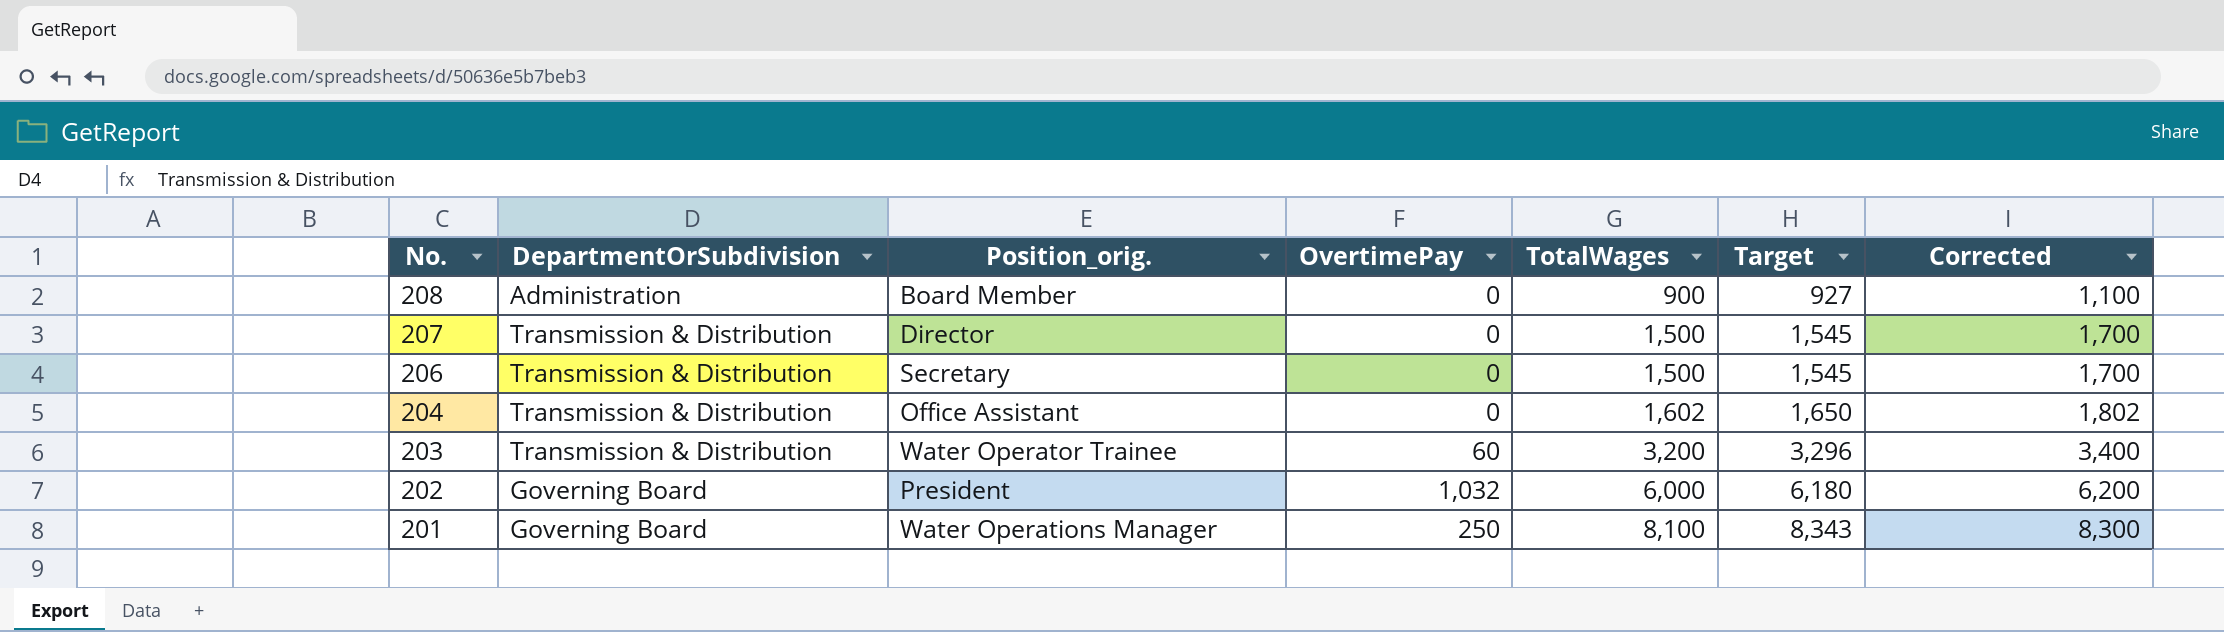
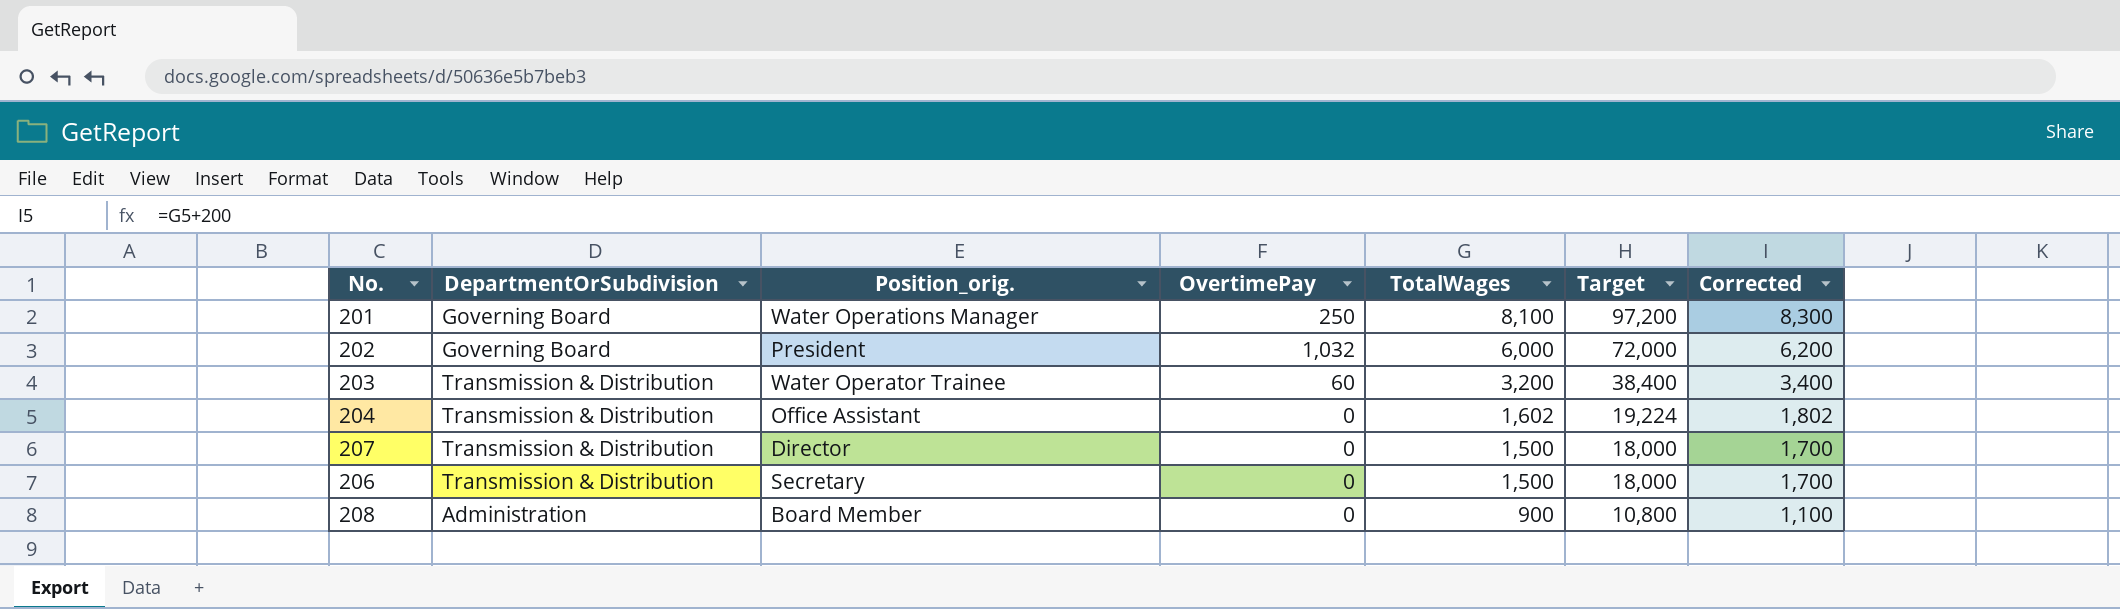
row order: No. descending -> TotalWages descending
column Target | formula: [TotalWages] * 1.03 -> [TotalWages] * 12

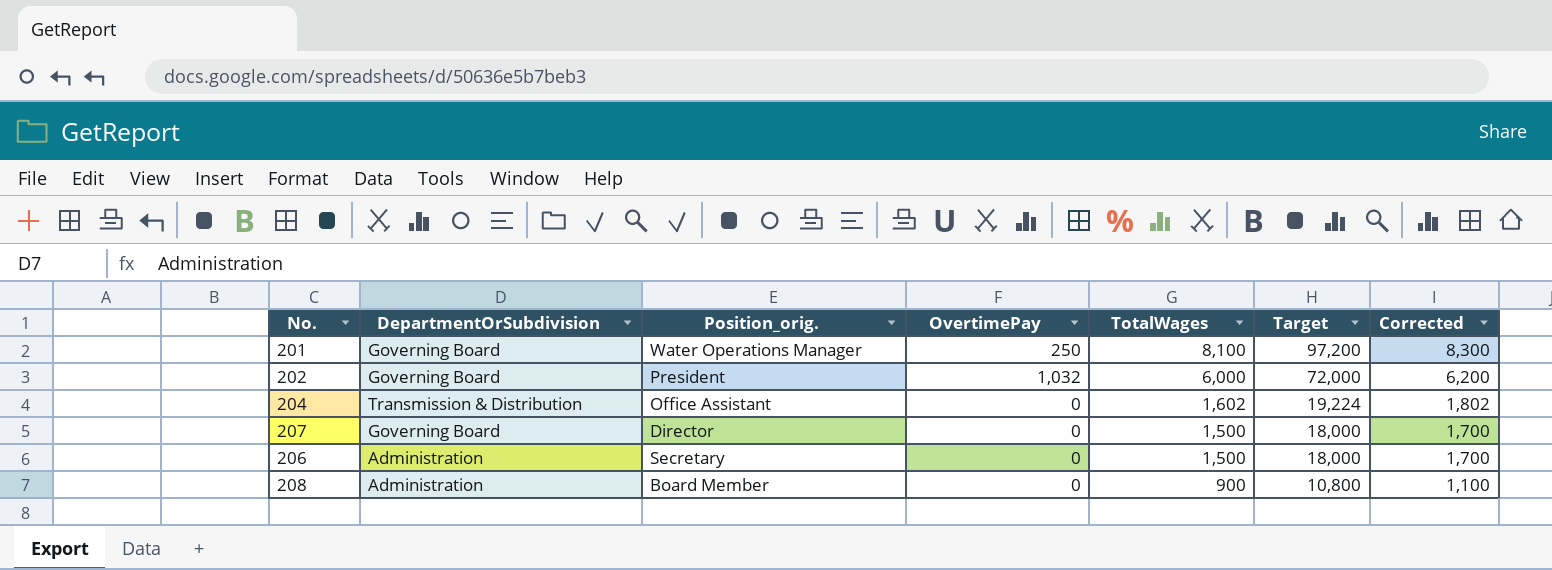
row 203: Transmission & Distribution | Water Operator Trainee | 60 | 3,200 | 38,400 | 3,400 -> none
207 | DepartmentOrSubdivision: Transmission & Distribution -> Governing Board
206 | DepartmentOrSubdivision: Transmission & Distribution -> Administration

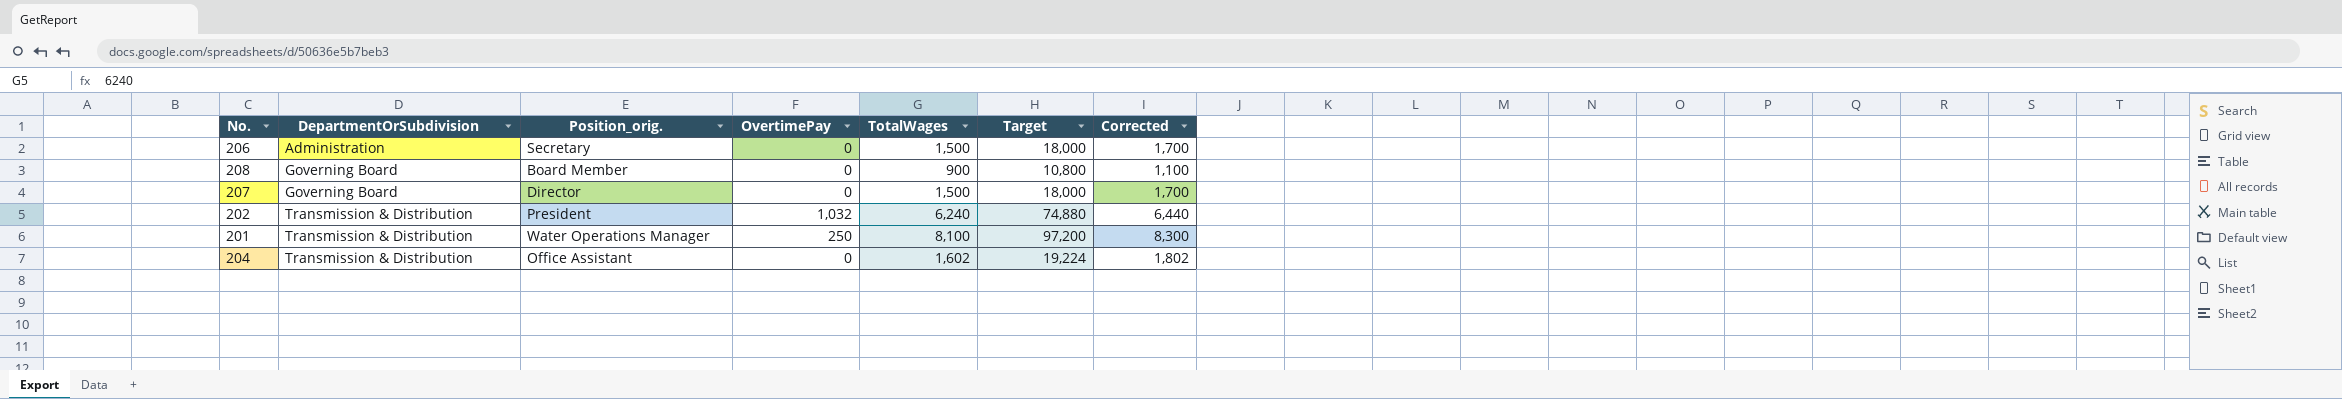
row order: TotalWages descending -> DepartmentOrSubdivision ascending
208 | DepartmentOrSubdivision: Administration -> Governing Board
202 | DepartmentOrSubdivision: Governing Board -> Transmission & Distribution
202 | TotalWages: 6,000 -> 6,240
202 | Target: 72,000 -> 74,880
202 | Corrected: 6,200 -> 6,440
201 | DepartmentOrSubdivision: Governing Board -> Transmission & Distribution

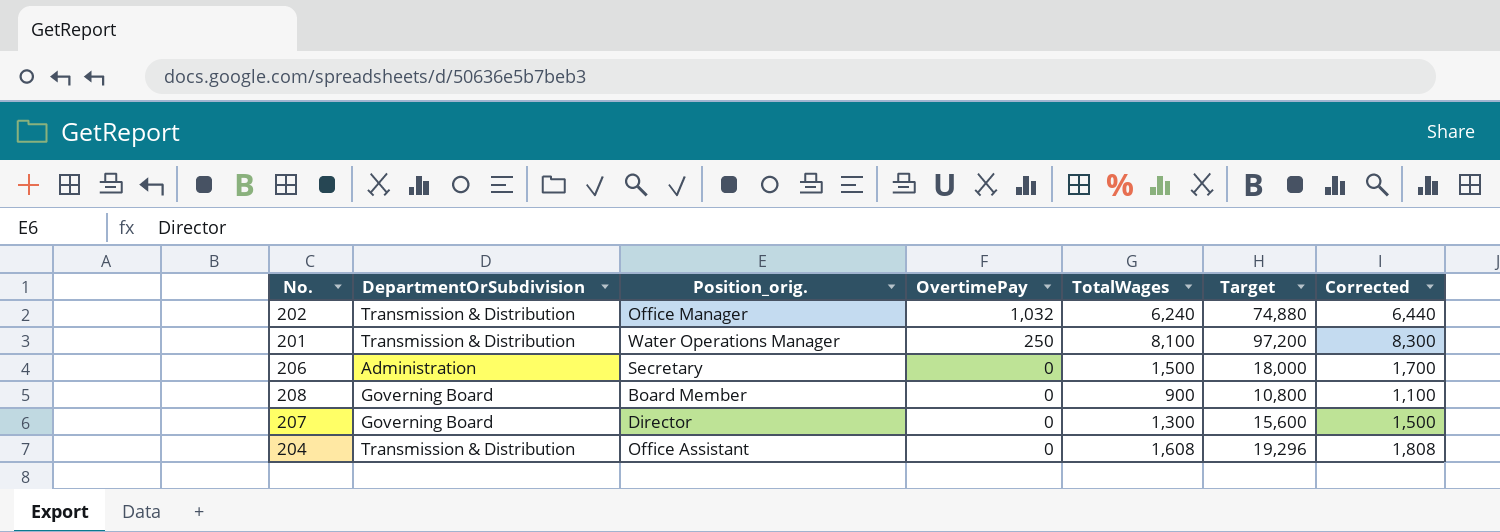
row order: DepartmentOrSubdivision ascending -> OvertimePay descending
202 | Position_orig.: President -> Office Manager
207 | TotalWages: 1,500 -> 1,300
207 | Target: 18,000 -> 15,600
207 | Corrected: 1,700 -> 1,500
204 | TotalWages: 1,602 -> 1,608
204 | Target: 19,224 -> 19,296
204 | Corrected: 1,802 -> 1,808

